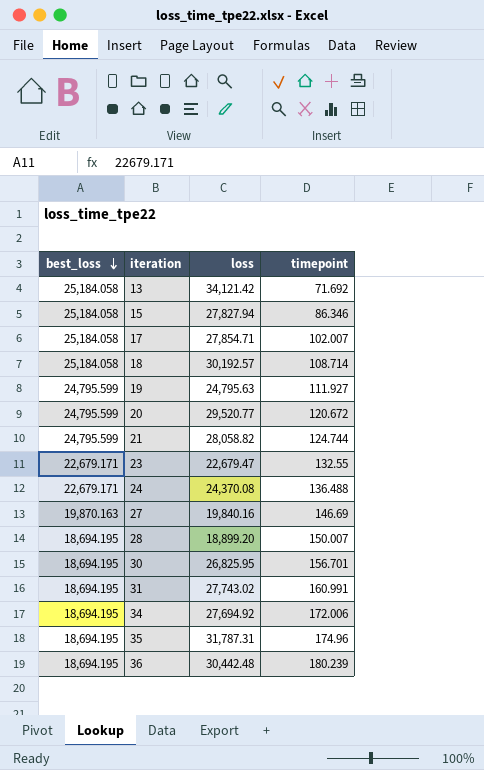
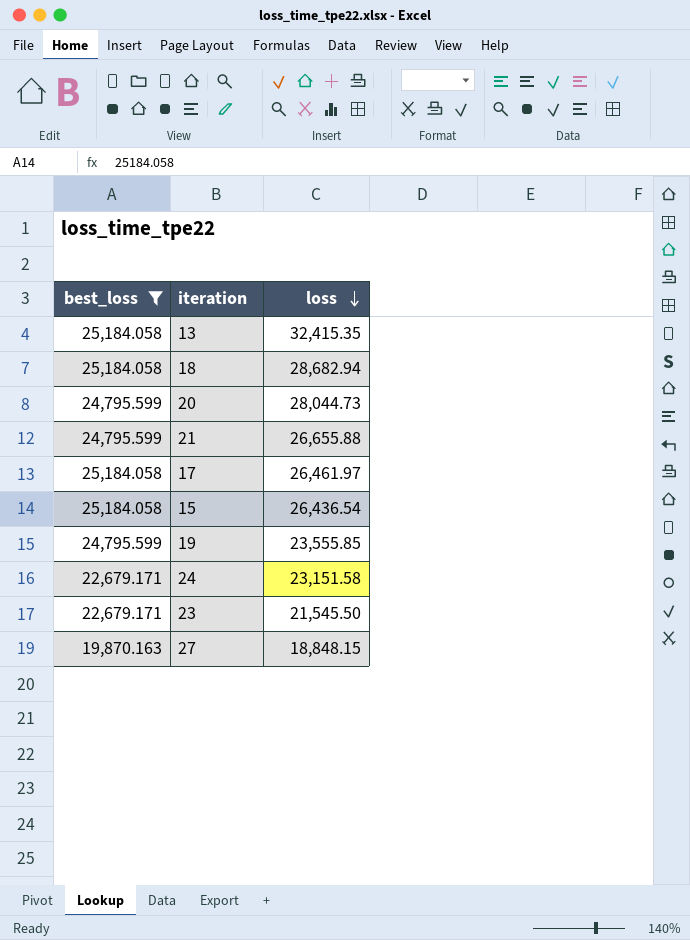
filter: none -> best_loss != 18,694.195
row order: best_loss descending -> loss descending
column timepoint | position: 4 -> none
13 | loss: 34,121.42 -> 32,415.35
18 | loss: 30,192.57 -> 28,682.94
20 | loss: 29,520.77 -> 28,044.73
21 | loss: 28,058.82 -> 26,655.88
17 | loss: 27,854.71 -> 26,461.97
15 | loss: 27,827.94 -> 26,436.54
19 | loss: 24,795.63 -> 23,555.85
24 | loss: 24,370.08 -> 23,151.58
23 | loss: 22,679.47 -> 21,545.50
27 | loss: 19,840.16 -> 18,848.15

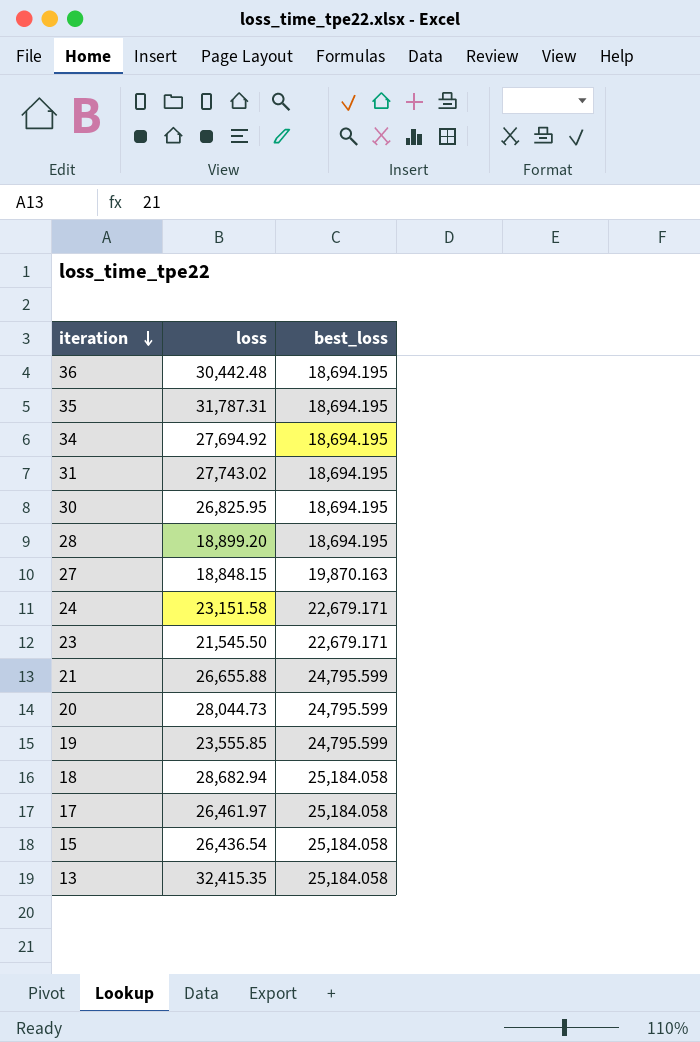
filter: best_loss != 18,694.195 -> none
row order: loss descending -> iteration descending
column best_loss | position: 1 -> 3

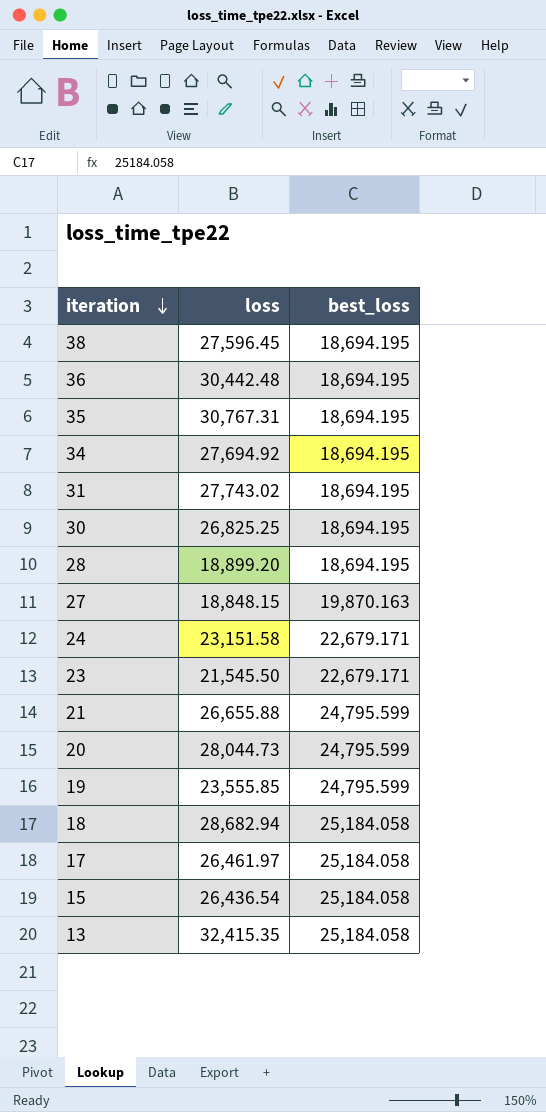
row 38: none -> 27,596.45 | 18,694.195
35 | loss: 31,787.31 -> 30,767.31
30 | loss: 26,825.95 -> 26,825.25

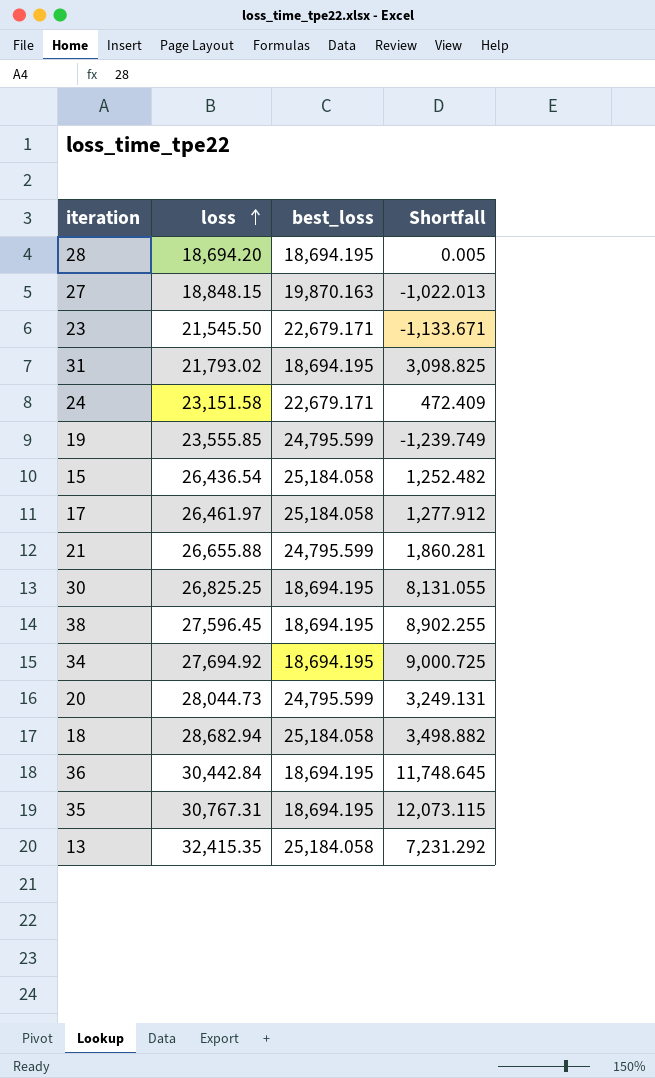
row order: iteration descending -> loss ascending
column Shortfall | formula: none -> [loss] - [best_loss]
28 | loss: 18,899.20 -> 18,694.20
31 | loss: 27,743.02 -> 21,793.02
36 | loss: 30,442.48 -> 30,442.84

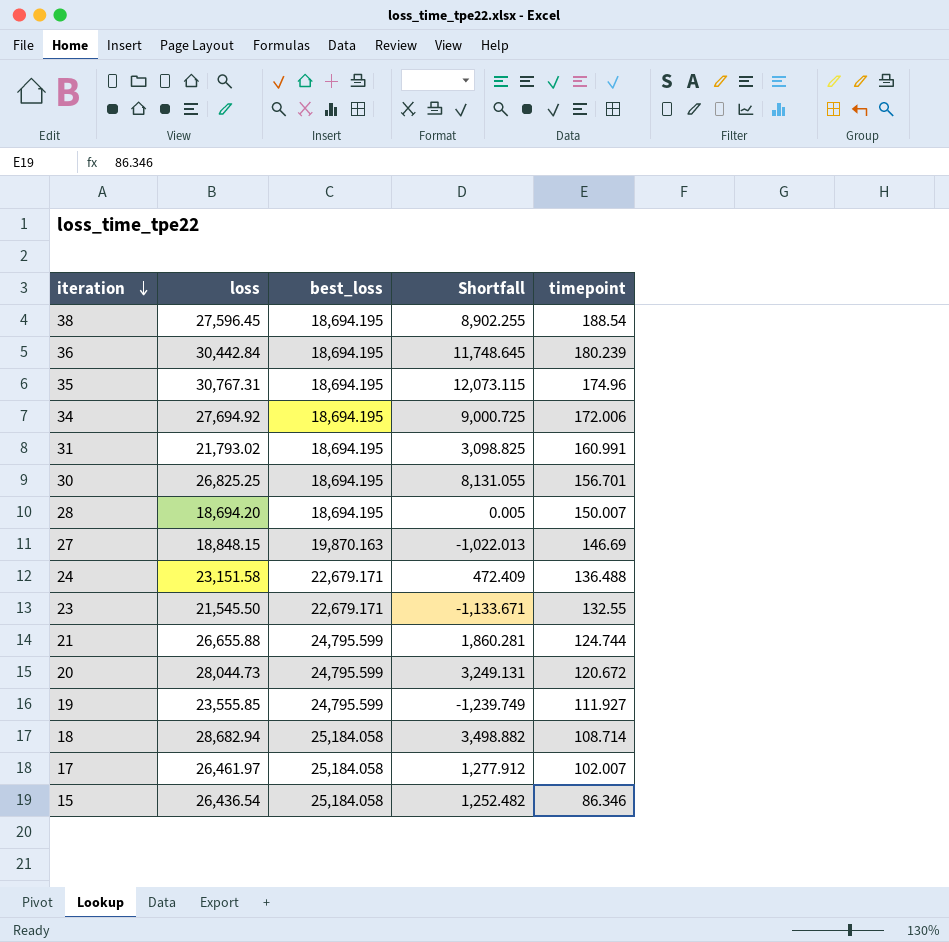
row order: loss ascending -> iteration descending
column timepoint | position: none -> 5
row 13: 32,415.35 | 25,184.058 | 7,231.292 -> none

